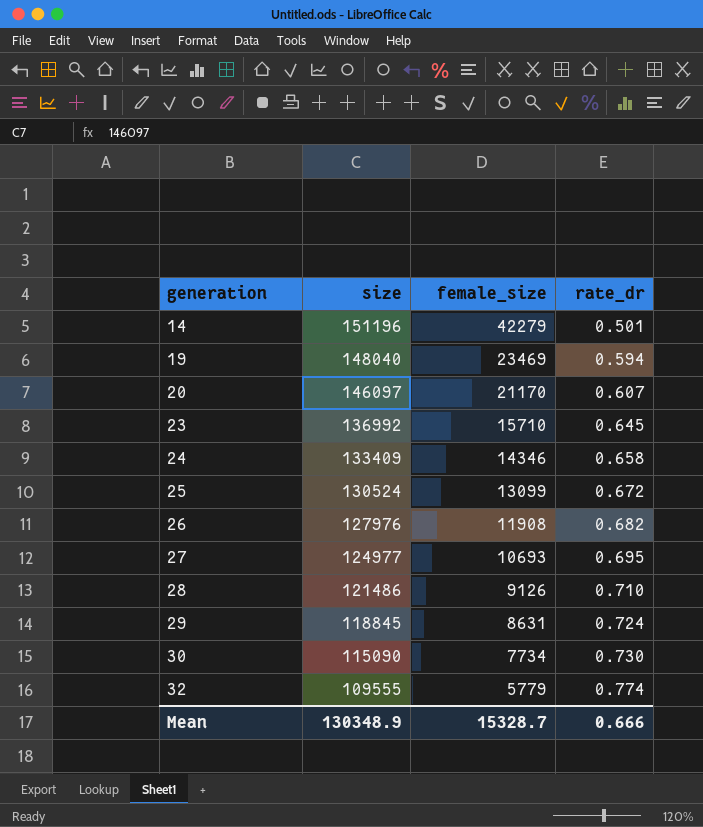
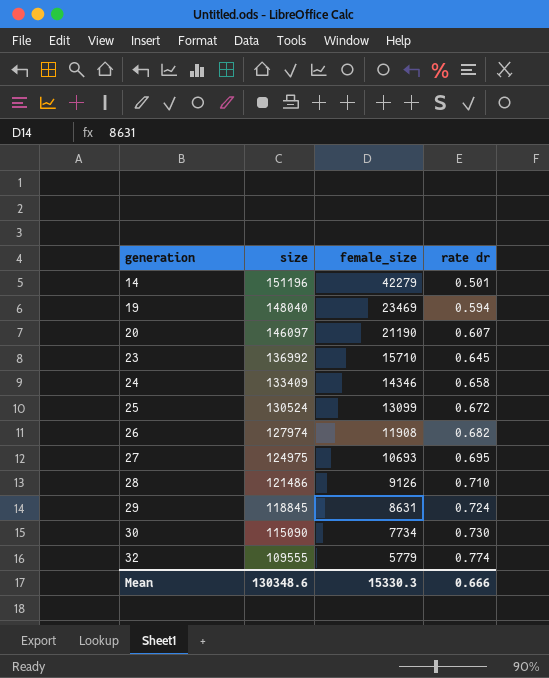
column name: rate_dr -> rate dr
20 | female_size: 21170 -> 21190
26 | size: 127976 -> 127974
27 | size: 124977 -> 124975
Mean | size: 130348.9 -> 130348.6
Mean | female_size: 15328.7 -> 15330.3

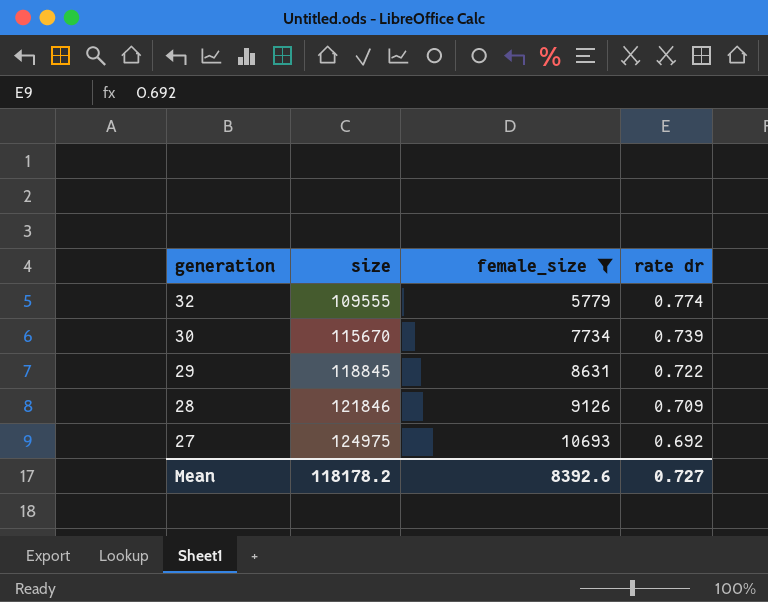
filter: none -> female_size <= 10693
row order: generation ascending -> generation descending
30 | size: 115090 -> 115670
30 | rate dr: 0.730 -> 0.739
29 | rate dr: 0.724 -> 0.722
28 | size: 121486 -> 121846
28 | rate dr: 0.710 -> 0.709
27 | rate dr: 0.695 -> 0.692
Mean | size: 130348.6 -> 118178.2
Mean | female_size: 15330.3 -> 8392.6
Mean | rate dr: 0.666 -> 0.727

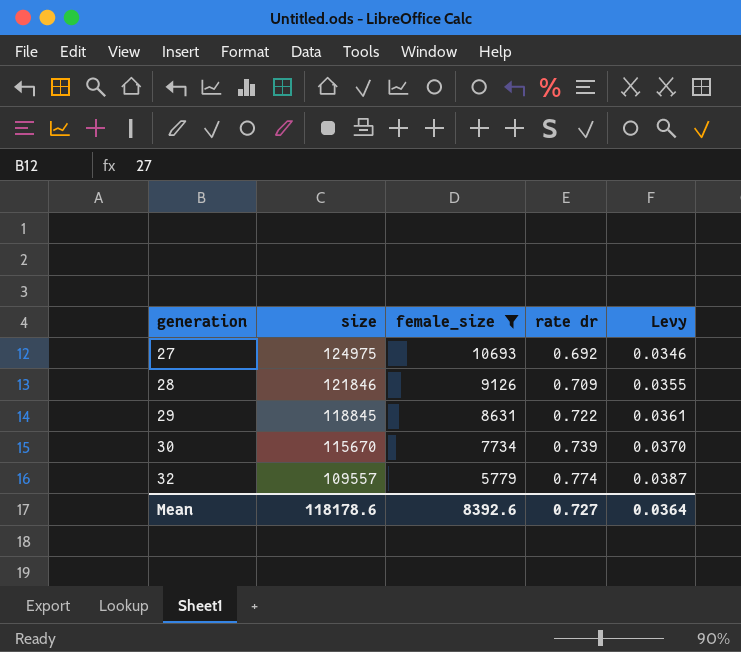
row order: generation descending -> generation ascending
column Levy | formula: none -> [rate dr] * 0.05
32 | size: 109555 -> 109557
Mean | size: 118178.2 -> 118178.6

